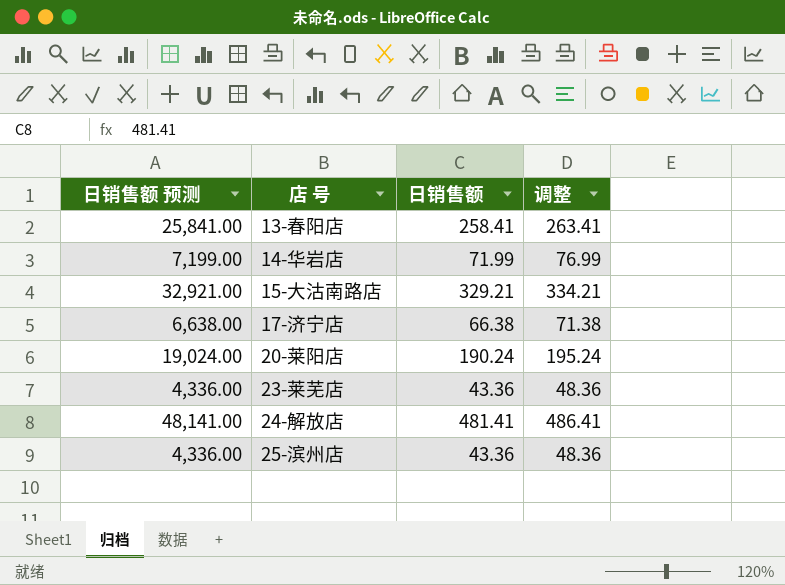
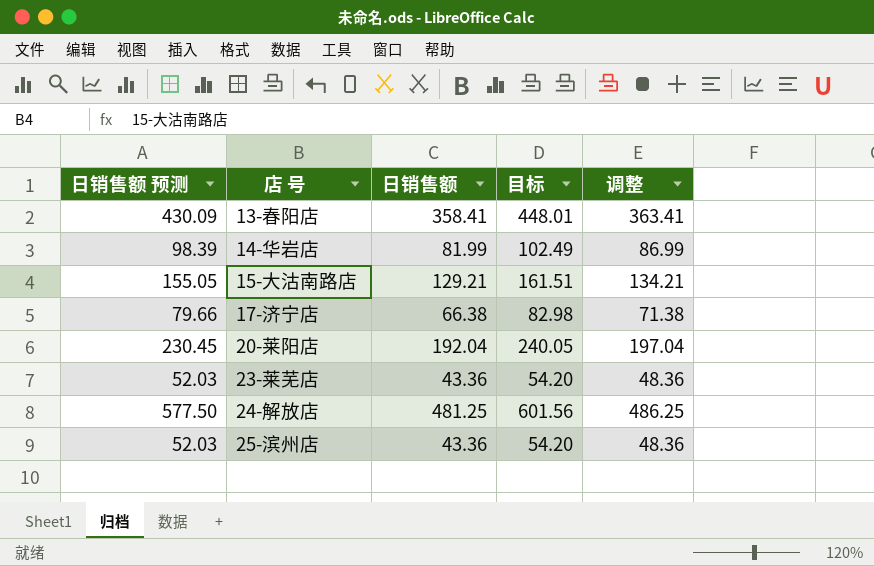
column 日销售额 预测 | formula: [日销售额] * 100 -> [日销售额] * 1.2
column 目标 | formula: none -> [日销售额] * 1.25
13-春阳店 | 日销售额: 258.41 -> 358.41
13-春阳店 | 调整: 263.41 -> 363.41
14-华岩店 | 日销售额: 71.99 -> 81.99
14-华岩店 | 调整: 76.99 -> 86.99
15-大沽南路店 | 日销售额: 329.21 -> 129.21
15-大沽南路店 | 调整: 334.21 -> 134.21
20-莱阳店 | 日销售额: 190.24 -> 192.04
20-莱阳店 | 调整: 195.24 -> 197.04
24-解放店 | 日销售额: 481.41 -> 481.25
24-解放店 | 调整: 486.41 -> 486.25

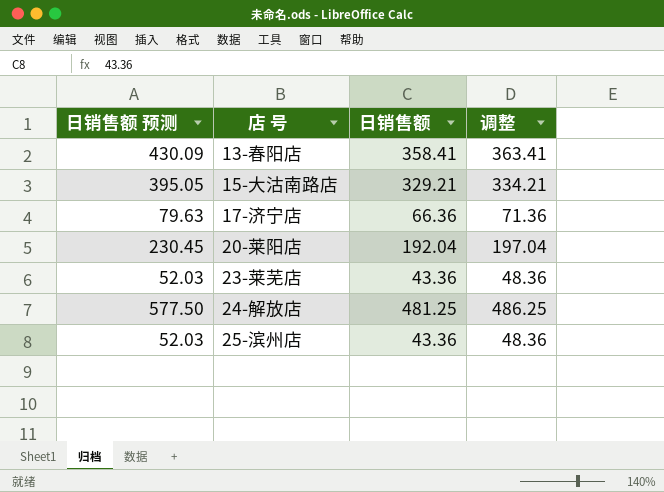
column 目标 | formula: [日销售额] * 1.25 -> none
row 14-华岩店: 98.39 | 81.99 | 102.49 | 86.99 -> none
15-大沽南路店 | 日销售额 预测: 155.05 -> 395.05
15-大沽南路店 | 日销售额: 129.21 -> 329.21
15-大沽南路店 | 调整: 134.21 -> 334.21
17-济宁店 | 日销售额 预测: 79.66 -> 79.63
17-济宁店 | 日销售额: 66.38 -> 66.36
17-济宁店 | 调整: 71.38 -> 71.36

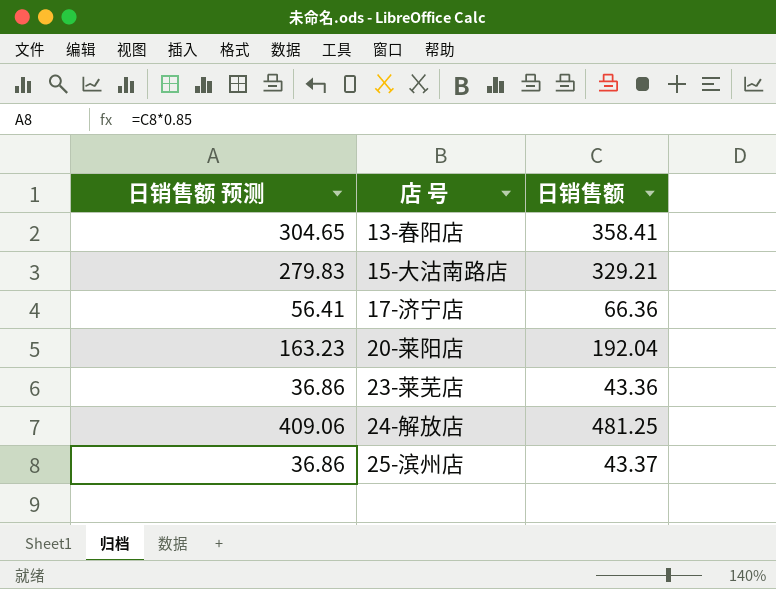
column 调整 | formula: [日销售额] + 5 -> none
column 日销售额 预测 | formula: [日销售额] * 1.2 -> [日销售额] * 0.85
25-滨州店 | 日销售额: 43.36 -> 43.37

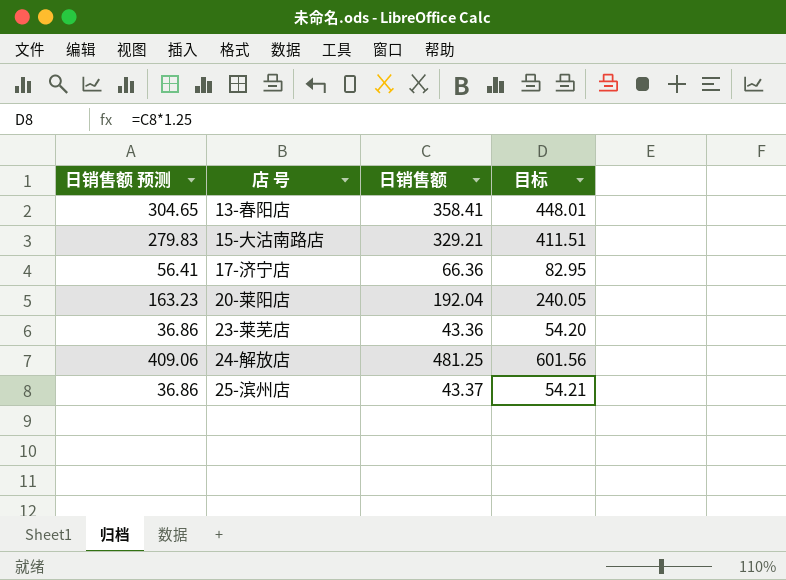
column 目标 | formula: none -> [日销售额] * 1.25

